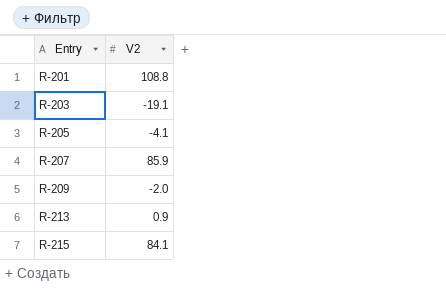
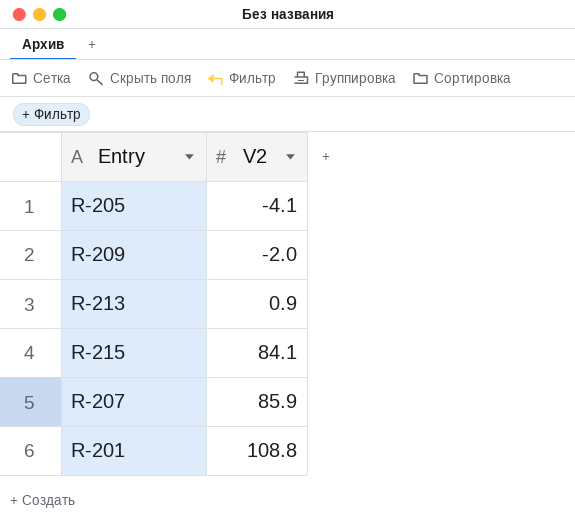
row order: Entry ascending -> V2 ascending
row R-203: -19.1 -> none

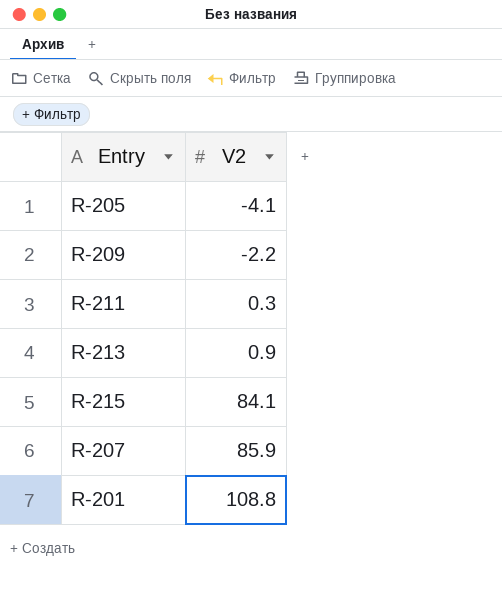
R-209 | V2: -2.0 -> -2.2
row R-211: none -> 0.3

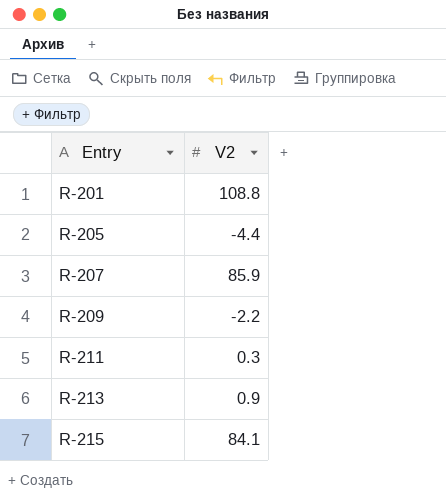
row order: V2 ascending -> Entry ascending
R-205 | V2: -4.1 -> -4.4

